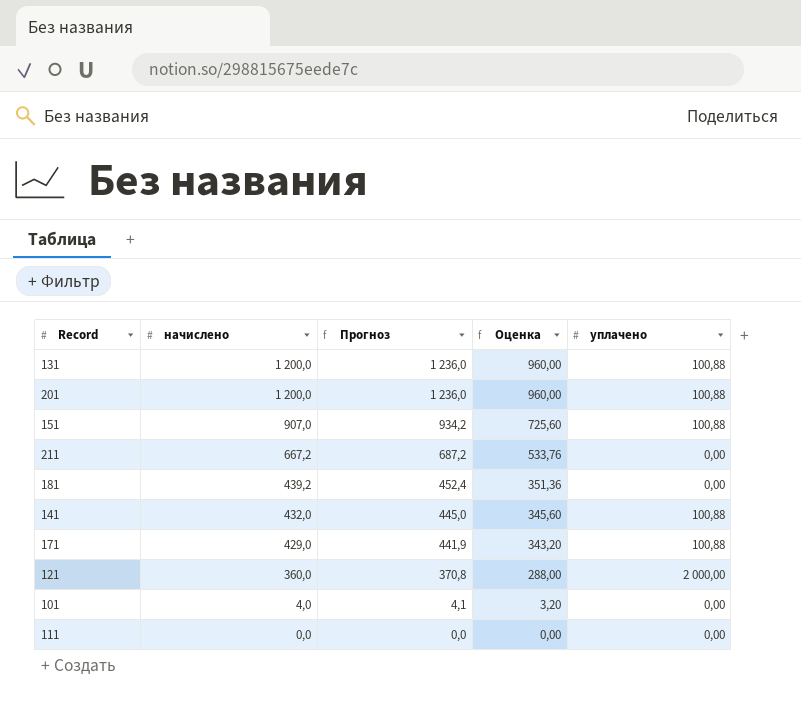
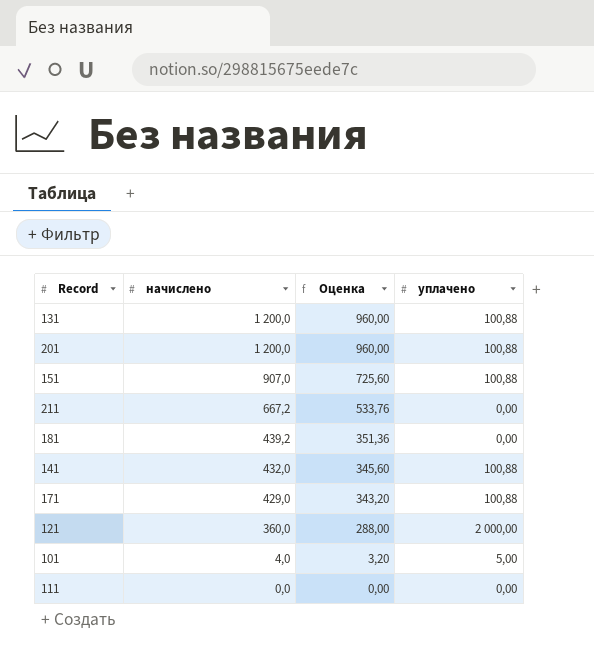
column Прогноз | formula: [начислено] * 1,03 -> none
101 | уплачено: 0,00 -> 5,00

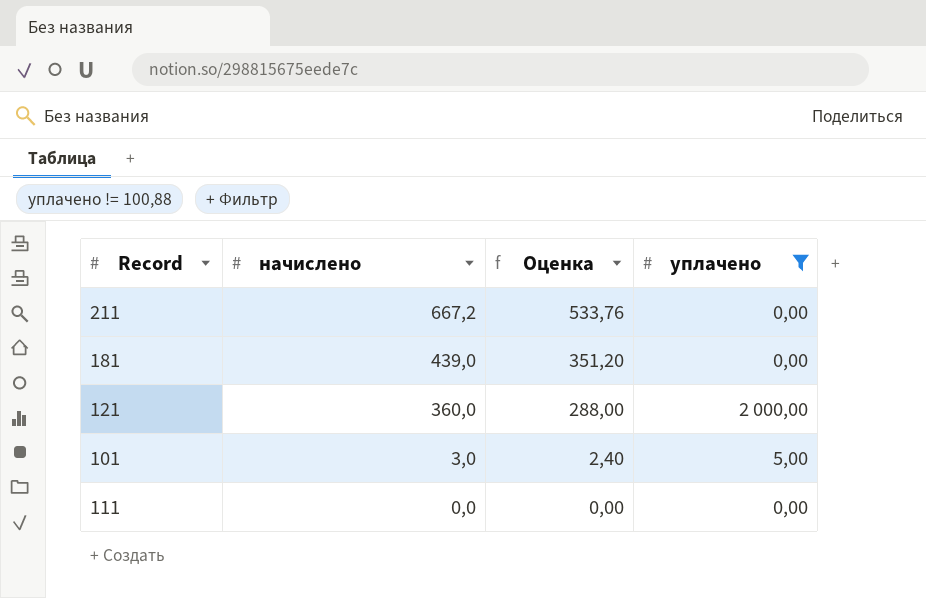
filter: none -> уплачено != 100,88
181 | начислено: 439,2 -> 439,0
181 | Оценка: 351,36 -> 351,20
101 | начислено: 4,0 -> 3,0
101 | Оценка: 3,20 -> 2,40

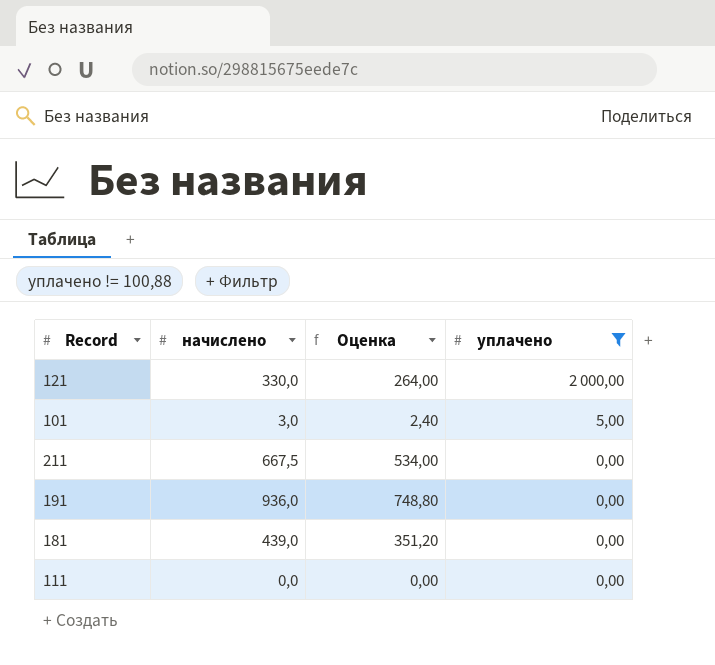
row order: начислено descending -> уплачено descending
121 | начислено: 360,0 -> 330,0
121 | Оценка: 288,00 -> 264,00
211 | начислено: 667,2 -> 667,5
211 | Оценка: 533,76 -> 534,00
row 191: none -> 936,0 | 748,80 | 0,00

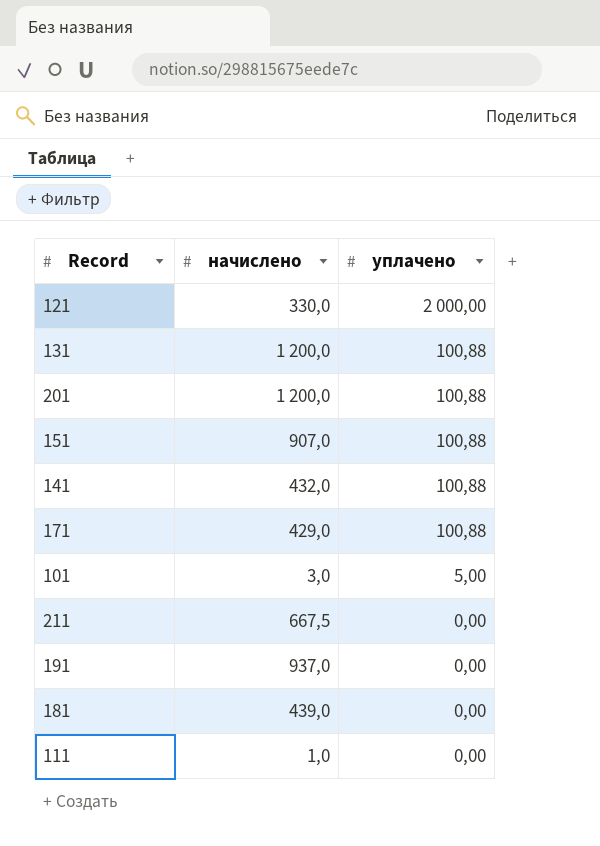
filter: уплачено != 100,88 -> none
column Оценка | formula: [начислено] * 0,8 -> none
191 | начислено: 936,0 -> 937,0
111 | начислено: 0,0 -> 1,0

